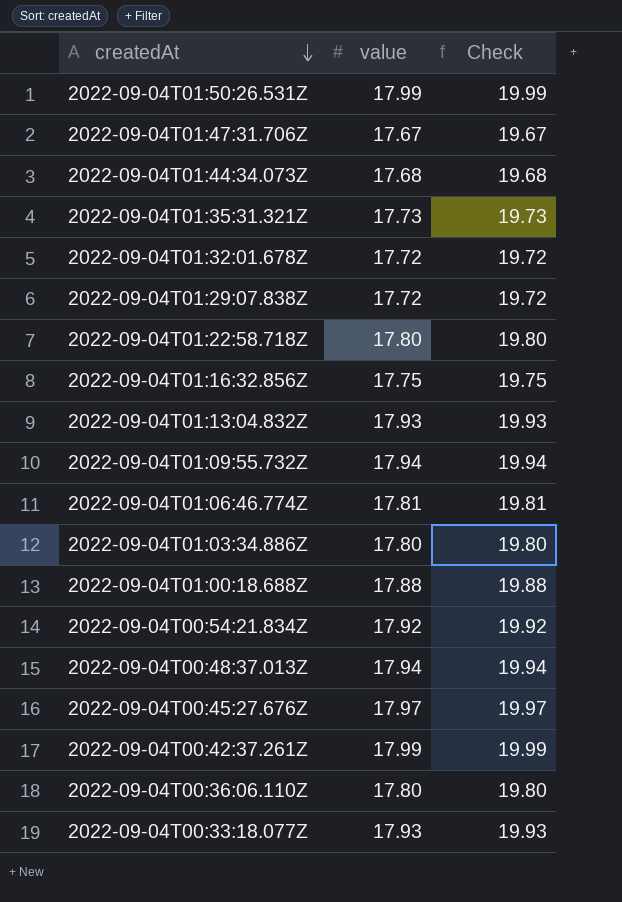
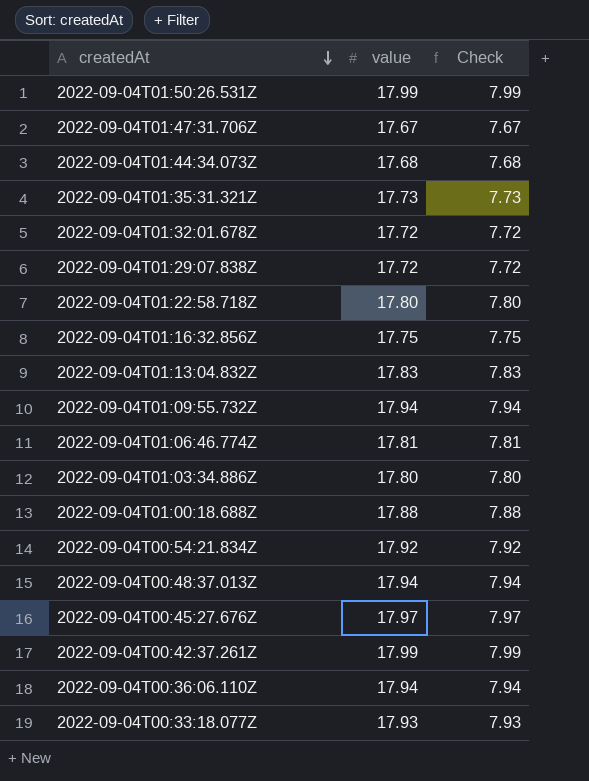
column Check | formula: [value] + 2 -> [value] - 10
2022-09-04T01:13:04.832Z | value: 17.93 -> 17.83
2022-09-04T00:36:06.110Z | value: 17.80 -> 17.94

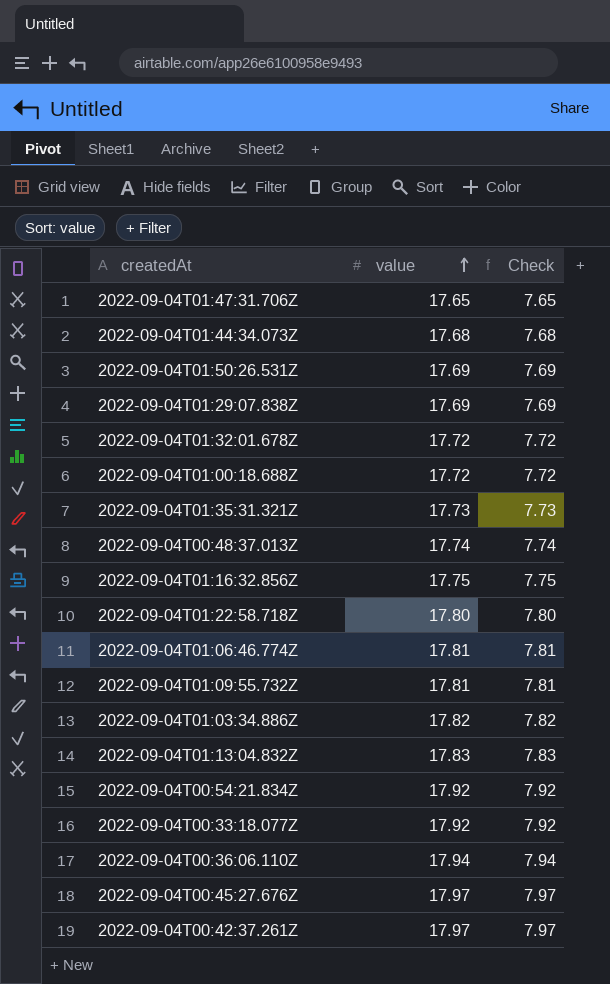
row order: createdAt descending -> value ascending
2022-09-04T01:47:31.706Z | value: 17.67 -> 17.65
2022-09-04T01:47:31.706Z | Check: 7.67 -> 7.65
2022-09-04T01:50:26.531Z | value: 17.99 -> 17.69
2022-09-04T01:50:26.531Z | Check: 7.99 -> 7.69
2022-09-04T01:29:07.838Z | value: 17.72 -> 17.69
2022-09-04T01:29:07.838Z | Check: 7.72 -> 7.69
2022-09-04T01:00:18.688Z | value: 17.88 -> 17.72
2022-09-04T01:00:18.688Z | Check: 7.88 -> 7.72
2022-09-04T00:48:37.013Z | value: 17.94 -> 17.74
2022-09-04T00:48:37.013Z | Check: 7.94 -> 7.74
2022-09-04T01:09:55.732Z | value: 17.94 -> 17.81
2022-09-04T01:09:55.732Z | Check: 7.94 -> 7.81
2022-09-04T01:03:34.886Z | value: 17.80 -> 17.82
2022-09-04T01:03:34.886Z | Check: 7.80 -> 7.82
2022-09-04T00:33:18.077Z | value: 17.93 -> 17.92
2022-09-04T00:33:18.077Z | Check: 7.93 -> 7.92
2022-09-04T00:42:37.261Z | value: 17.99 -> 17.97
2022-09-04T00:42:37.261Z | Check: 7.99 -> 7.97

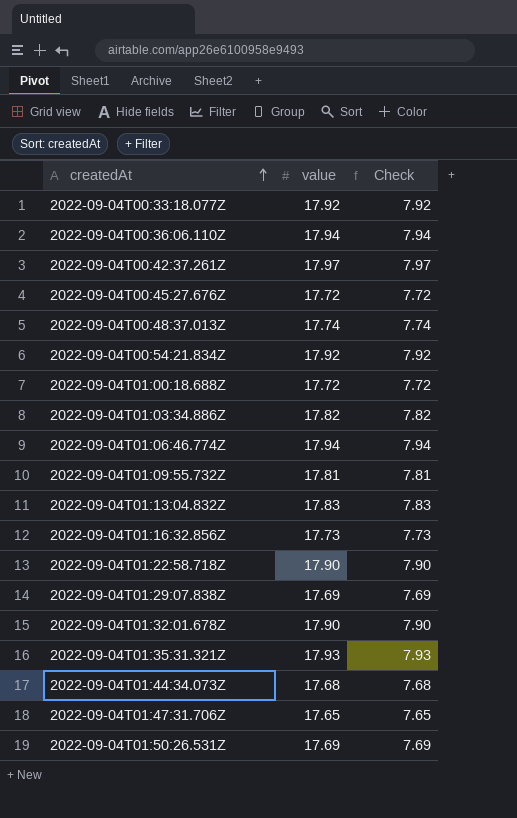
row order: value ascending -> createdAt ascending
2022-09-04T00:45:27.676Z | value: 17.97 -> 17.72
2022-09-04T00:45:27.676Z | Check: 7.97 -> 7.72
2022-09-04T01:06:46.774Z | value: 17.81 -> 17.94
2022-09-04T01:06:46.774Z | Check: 7.81 -> 7.94
2022-09-04T01:16:32.856Z | value: 17.75 -> 17.73
2022-09-04T01:16:32.856Z | Check: 7.75 -> 7.73
2022-09-04T01:22:58.718Z | value: 17.80 -> 17.90
2022-09-04T01:22:58.718Z | Check: 7.80 -> 7.90
2022-09-04T01:32:01.678Z | value: 17.72 -> 17.90
2022-09-04T01:32:01.678Z | Check: 7.72 -> 7.90
2022-09-04T01:35:31.321Z | value: 17.73 -> 17.93
2022-09-04T01:35:31.321Z | Check: 7.73 -> 7.93

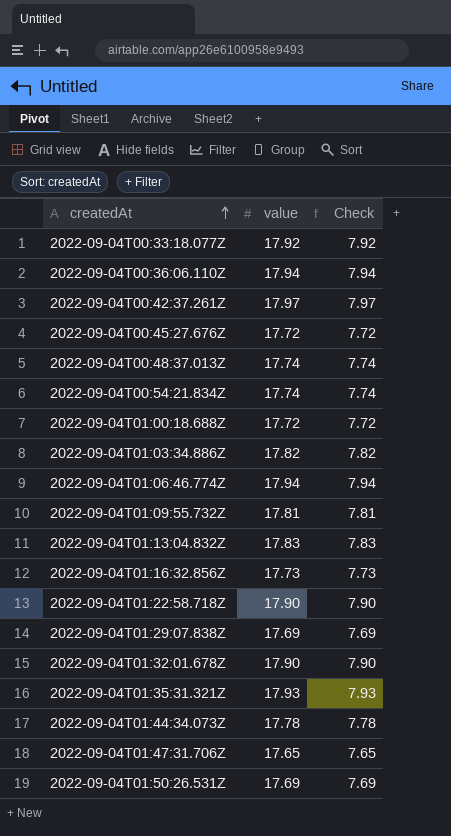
2022-09-04T00:54:21.834Z | value: 17.92 -> 17.74
2022-09-04T00:54:21.834Z | Check: 7.92 -> 7.74
2022-09-04T01:44:34.073Z | value: 17.68 -> 17.78
2022-09-04T01:44:34.073Z | Check: 7.68 -> 7.78

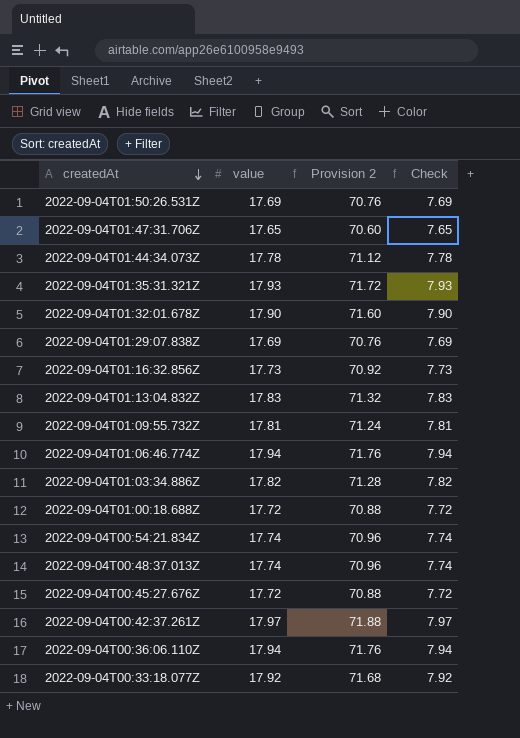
row order: createdAt ascending -> createdAt descending
column Provision 2 | formula: none -> [value] * 4
row 2022-09-04T01:22:58.718Z: 17.90 | 7.90 -> none

